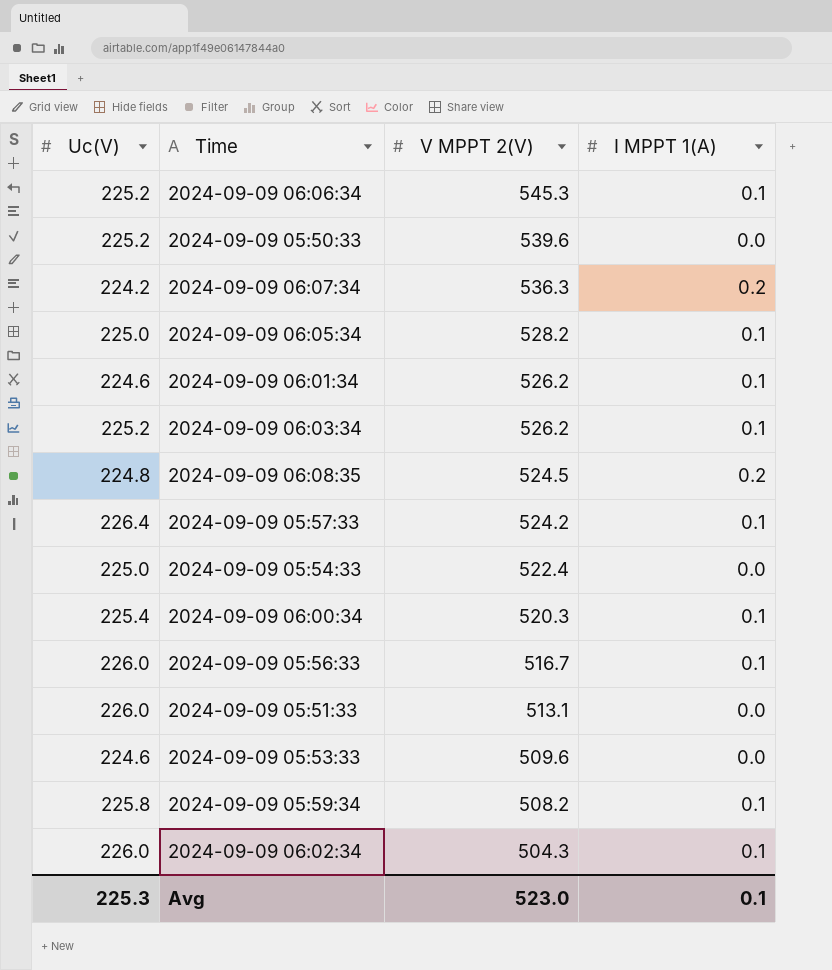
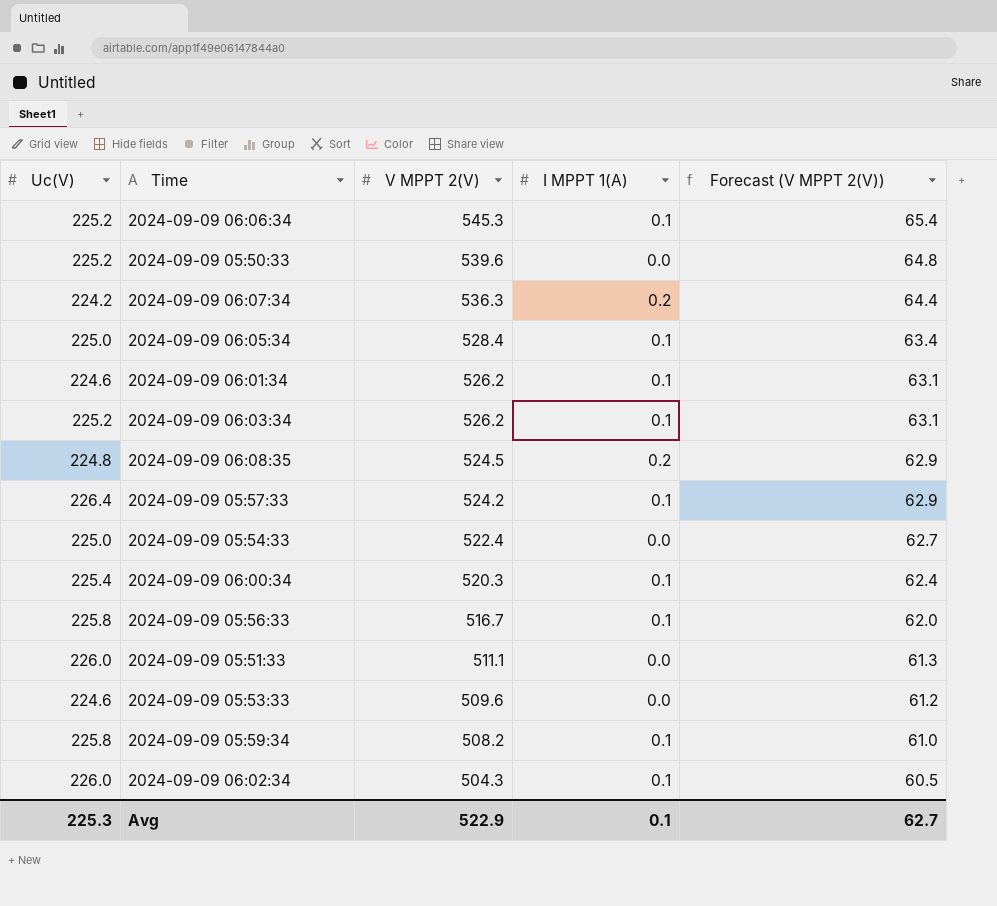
column Forecast (V MPPT 2(V)) | formula: none -> [V MPPT 2(V)] * 0.12
2024-09-09 06:05:34 | V MPPT 2(V): 528.2 -> 528.4
2024-09-09 05:56:33 | Uc(V): 226.0 -> 225.8
2024-09-09 05:51:33 | V MPPT 2(V): 513.1 -> 511.1
Avg | V MPPT 2(V): 523.0 -> 522.9

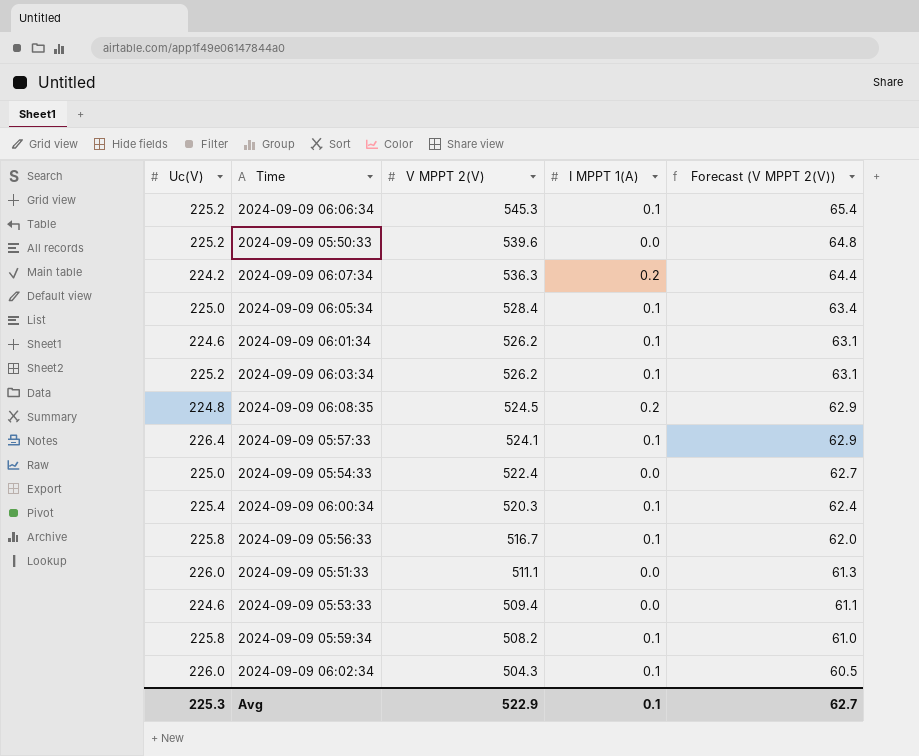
2024-09-09 05:57:33 | V MPPT 2(V): 524.2 -> 524.1
2024-09-09 05:53:33 | V MPPT 2(V): 509.6 -> 509.4
2024-09-09 05:53:33 | Forecast (V MPPT 2(V)): 61.2 -> 61.1

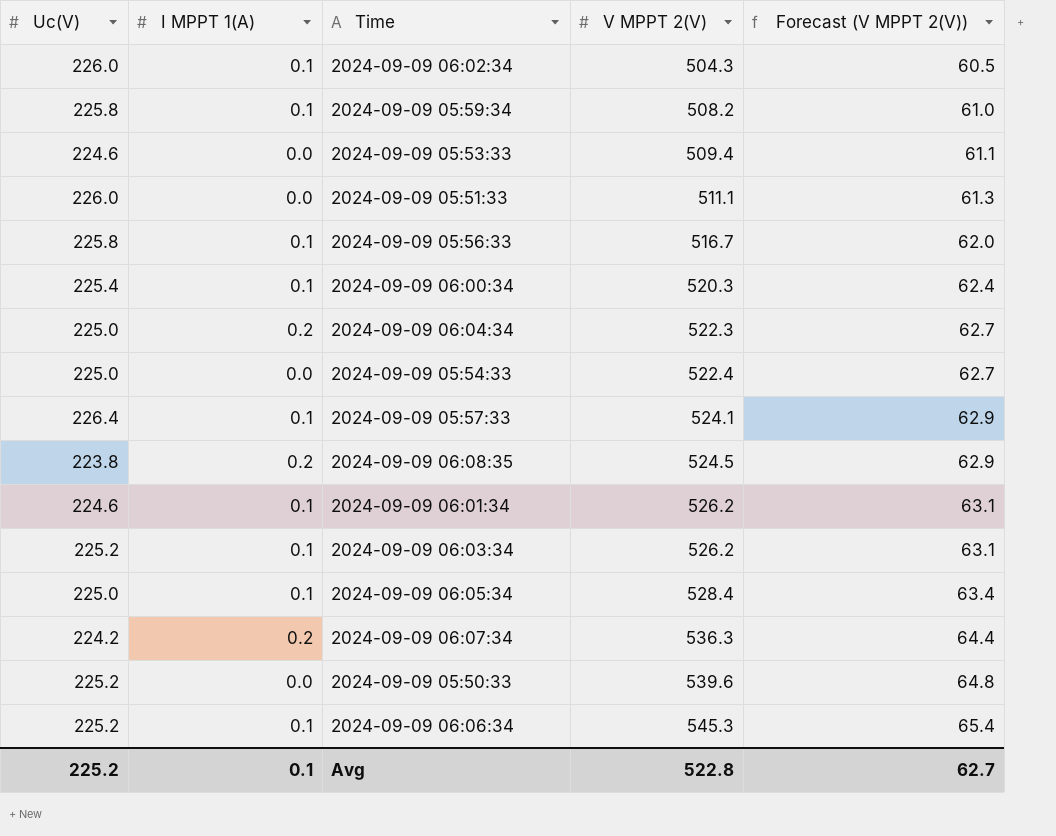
row order: V MPPT 2(V) descending -> V MPPT 2(V) ascending
column I MPPT 1(A) | position: 4 -> 2
row 2024-09-09 06:04:34: none -> 225.0 | 0.2 | 522.3 | 62.7
2024-09-09 06:08:35 | Uc(V): 224.8 -> 223.8
Avg | Uc(V): 225.3 -> 225.2
Avg | V MPPT 2(V): 522.9 -> 522.8

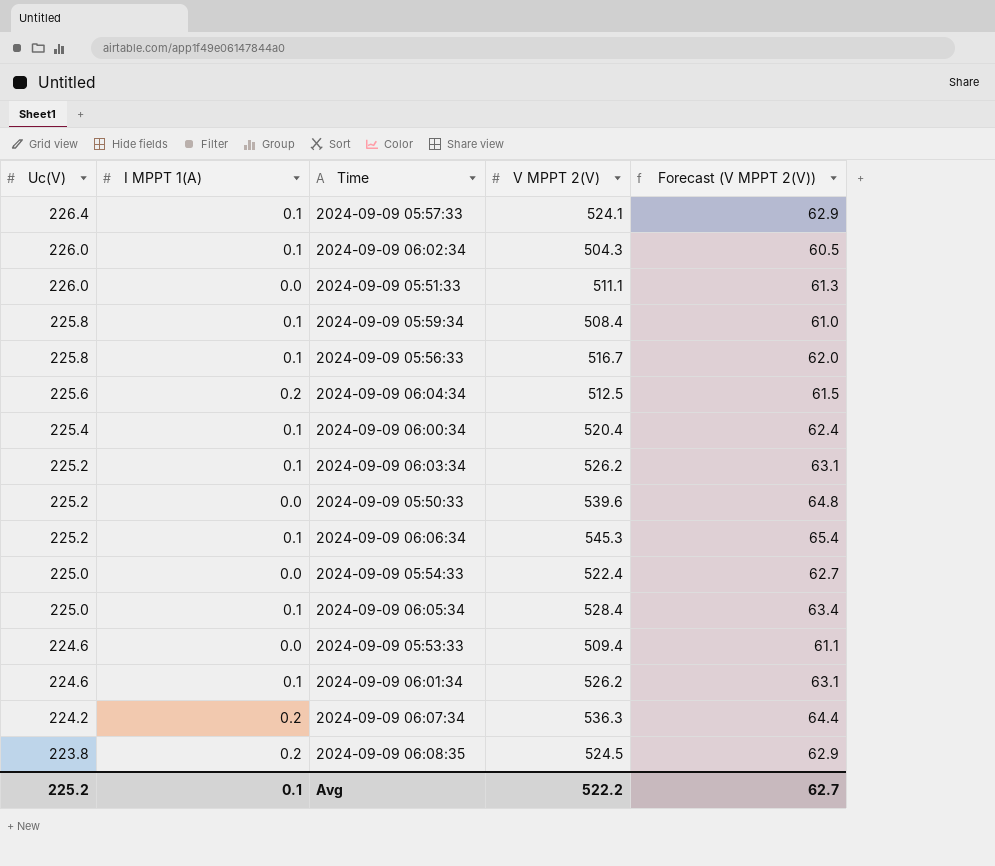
row order: V MPPT 2(V) ascending -> Uc(V) descending
2024-09-09 05:59:34 | V MPPT 2(V): 508.2 -> 508.4
2024-09-09 06:04:34 | Uc(V): 225.0 -> 225.6
2024-09-09 06:04:34 | V MPPT 2(V): 522.3 -> 512.5
2024-09-09 06:04:34 | Forecast (V MPPT 2(V)): 62.7 -> 61.5
2024-09-09 06:00:34 | V MPPT 2(V): 520.3 -> 520.4
Avg | V MPPT 2(V): 522.8 -> 522.2

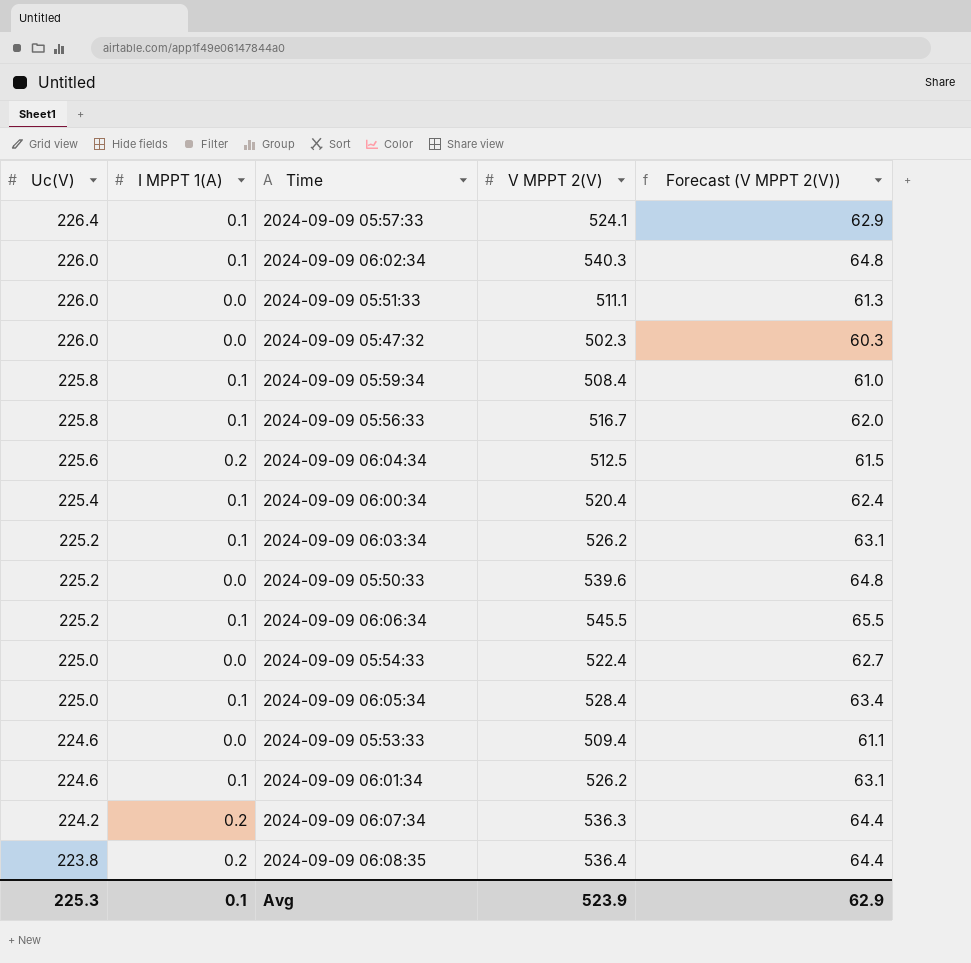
2024-09-09 06:02:34 | V MPPT 2(V): 504.3 -> 540.3
2024-09-09 06:02:34 | Forecast (V MPPT 2(V)): 60.5 -> 64.8
row 2024-09-09 05:47:32: none -> 226.0 | 0.0 | 502.3 | 60.3
2024-09-09 06:06:34 | V MPPT 2(V): 545.3 -> 545.5
2024-09-09 06:06:34 | Forecast (V MPPT 2(V)): 65.4 -> 65.5
2024-09-09 06:08:35 | V MPPT 2(V): 524.5 -> 536.4
2024-09-09 06:08:35 | Forecast (V MPPT 2(V)): 62.9 -> 64.4
Avg | Uc(V): 225.2 -> 225.3
Avg | V MPPT 2(V): 522.2 -> 523.9
Avg | Forecast (V MPPT 2(V)): 62.7 -> 62.9

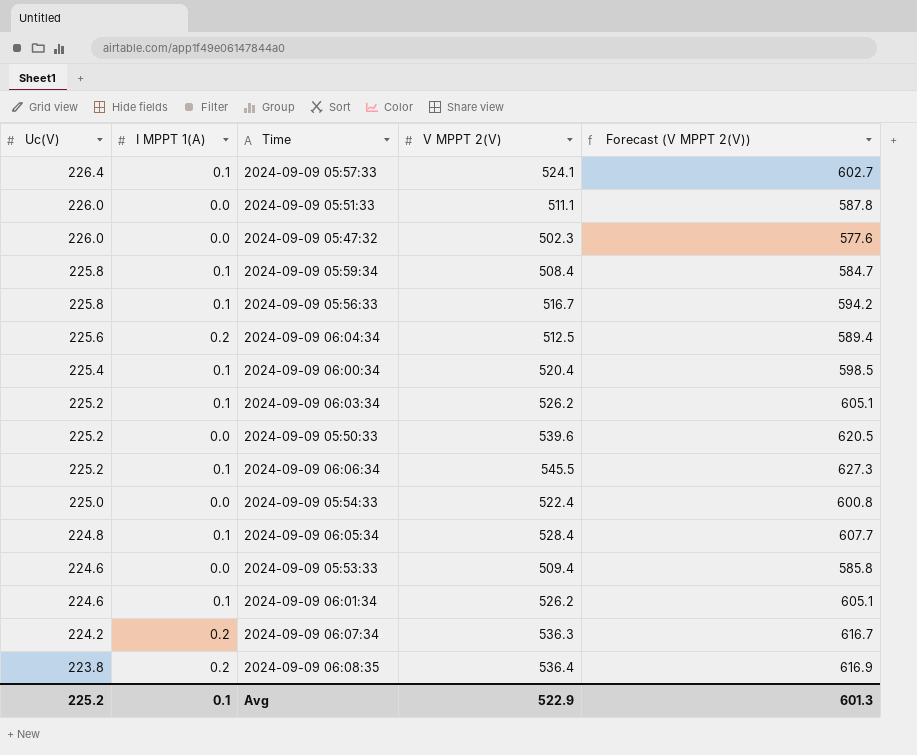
column Forecast (V MPPT 2(V)) | formula: [V MPPT 2(V)] * 0.12 -> [V MPPT 2(V)] * 1.15
row 2024-09-09 06:02:34: 226.0 | 0.1 | 540.3 | 64.8 -> none
2024-09-09 06:05:34 | Uc(V): 225.0 -> 224.8
Avg | Uc(V): 225.3 -> 225.2
Avg | V MPPT 2(V): 523.9 -> 522.9
Avg | Forecast (V MPPT 2(V)): 62.9 -> 601.3

